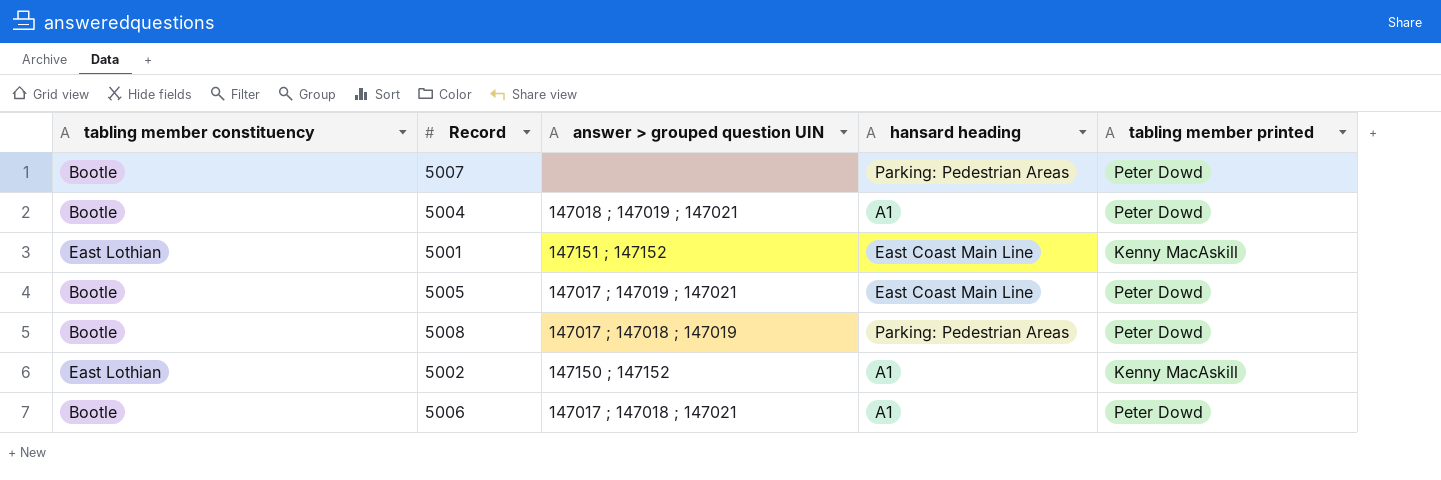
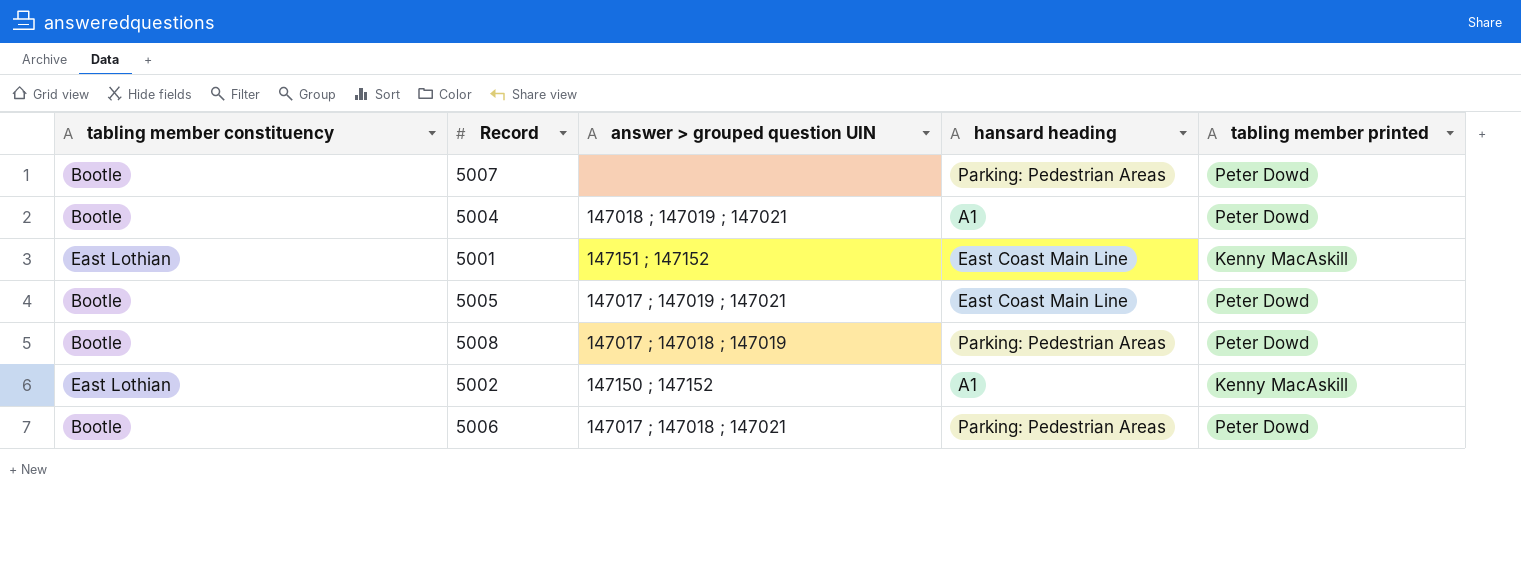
5006 | hansard heading: A1 -> Parking: Pedestrian Areas

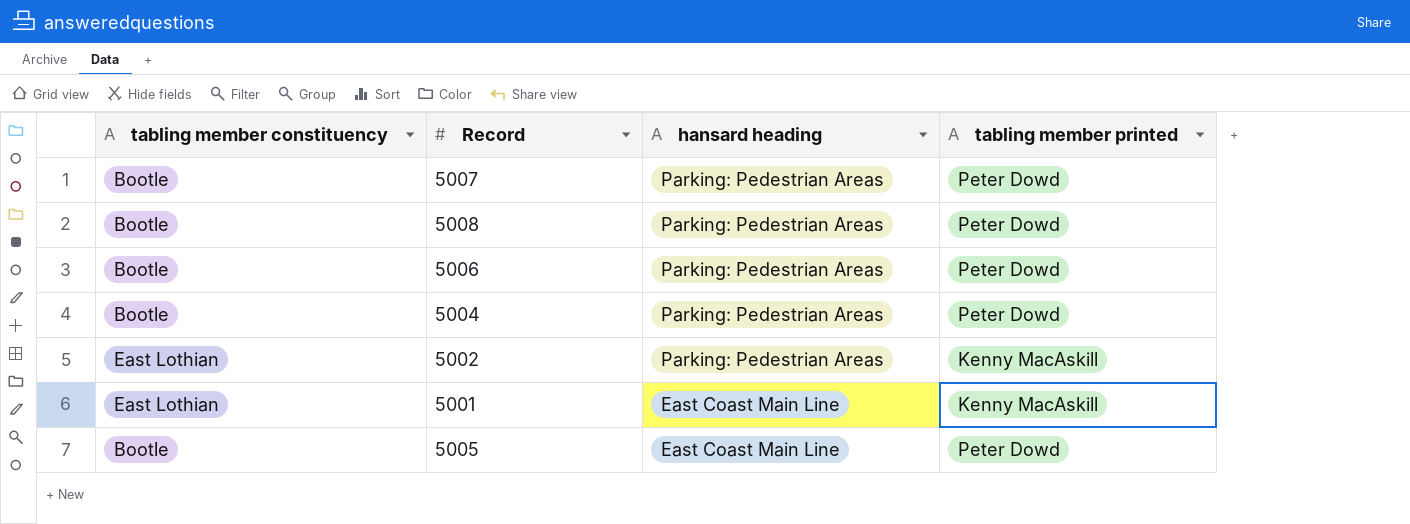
row order: none -> hansard heading descending
column answer > grouped question UIN | position: 3 -> none
5004 | hansard heading: A1 -> Parking: Pedestrian Areas
5002 | hansard heading: A1 -> Parking: Pedestrian Areas

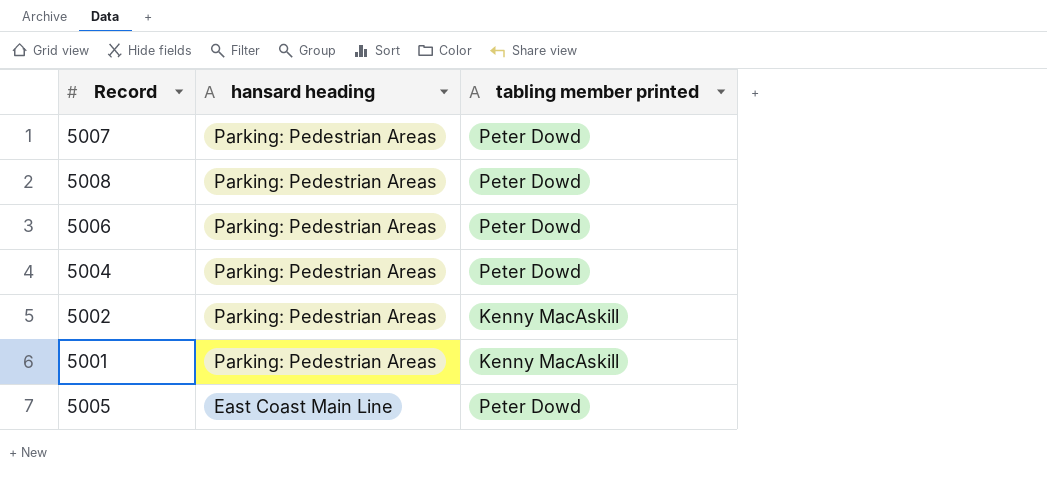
column tabling member constituency | position: 1 -> none
5001 | hansard heading: East Coast Main Line -> Parking: Pedestrian Areas

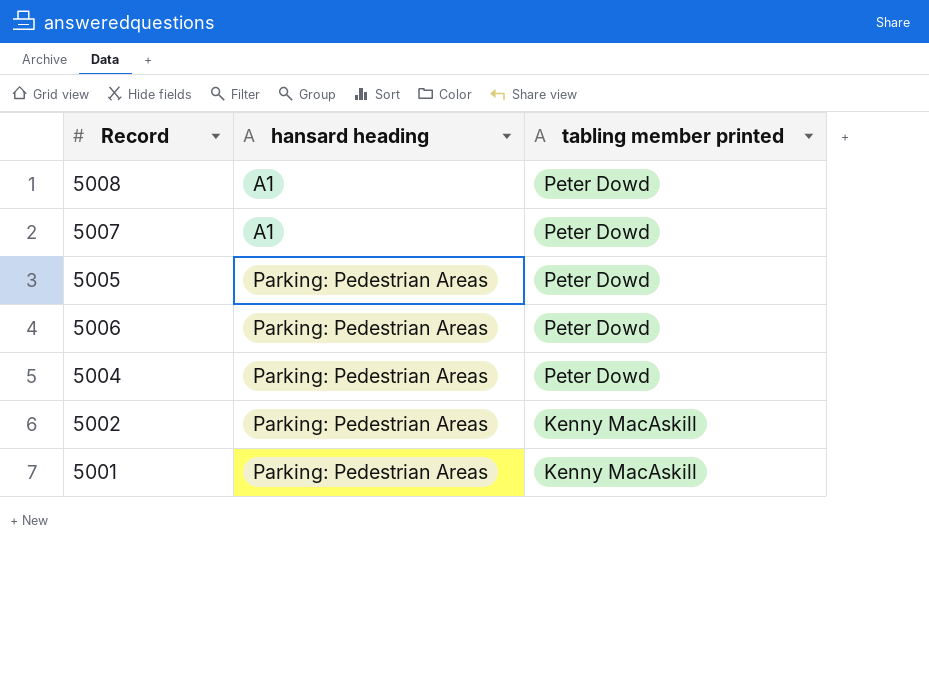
row order: hansard heading descending -> hansard heading ascending
5008 | hansard heading: Parking: Pedestrian Areas -> A1
5007 | hansard heading: Parking: Pedestrian Areas -> A1
5005 | hansard heading: East Coast Main Line -> Parking: Pedestrian Areas

